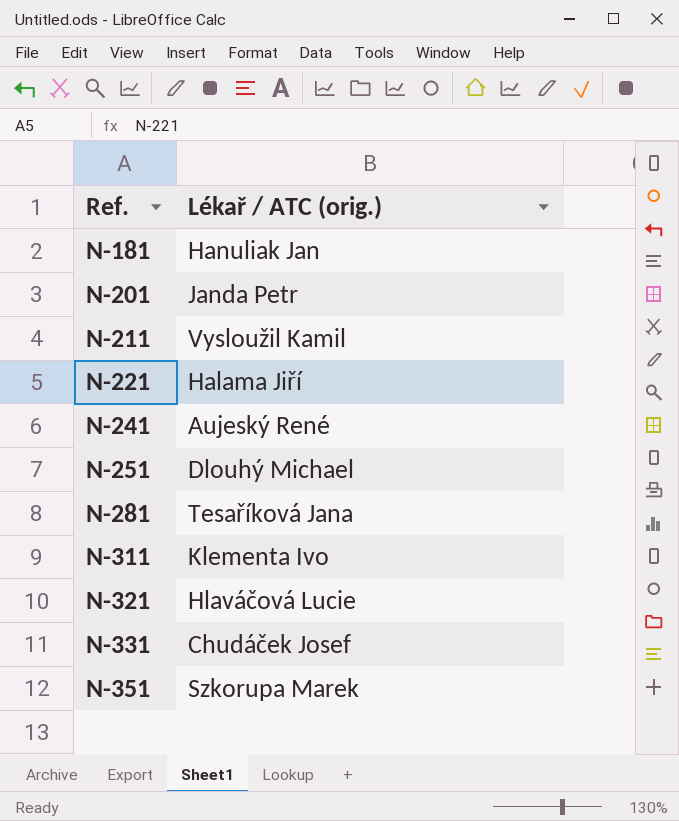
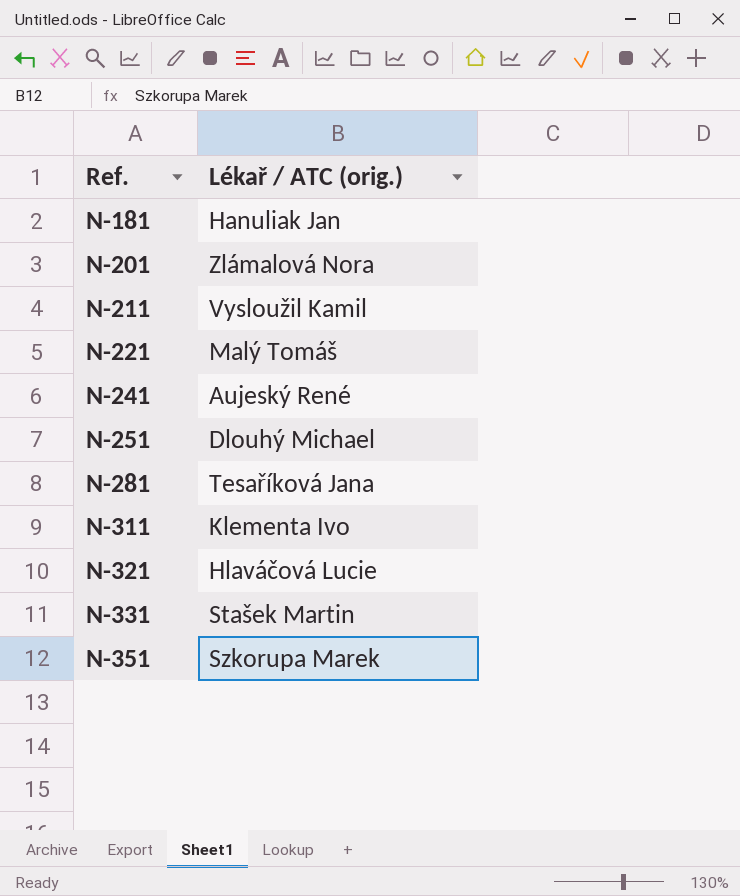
N-201 | Lékař / ATC (orig.): Janda Petr -> Zlámalová Nora
N-221 | Lékař / ATC (orig.): Halama Jiří -> Malý Tomáš
N-331 | Lékař / ATC (orig.): Chudáček Josef -> Stašek Martin

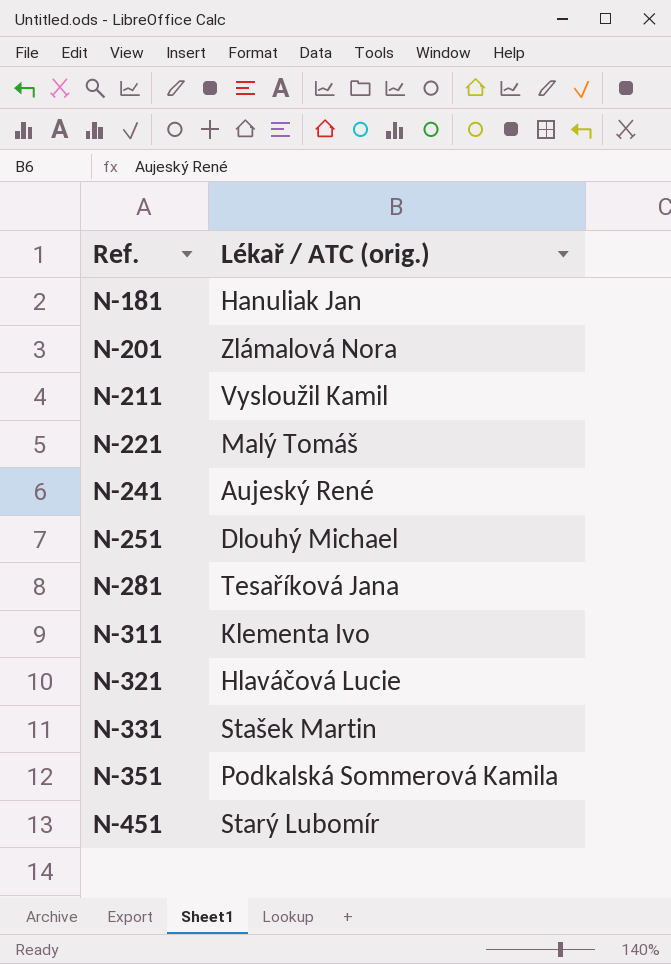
N-351 | Lékař / ATC (orig.): Szkorupa Marek -> Podkalská Sommerová Kamila
row N-451: none -> Starý Lubomír

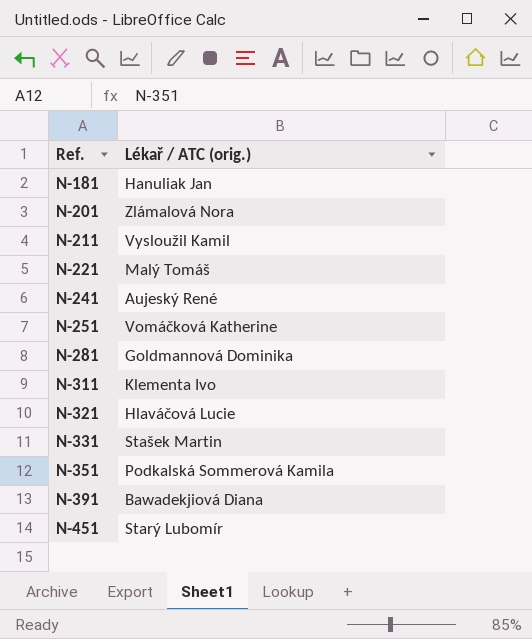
N-251 | Lékař / ATC (orig.): Dlouhý Michael -> Vomáčková Katherine
N-281 | Lékař / ATC (orig.): Tesaříková Jana -> Goldmannová Dominika
row N-391: none -> Bawadekjiová Diana

